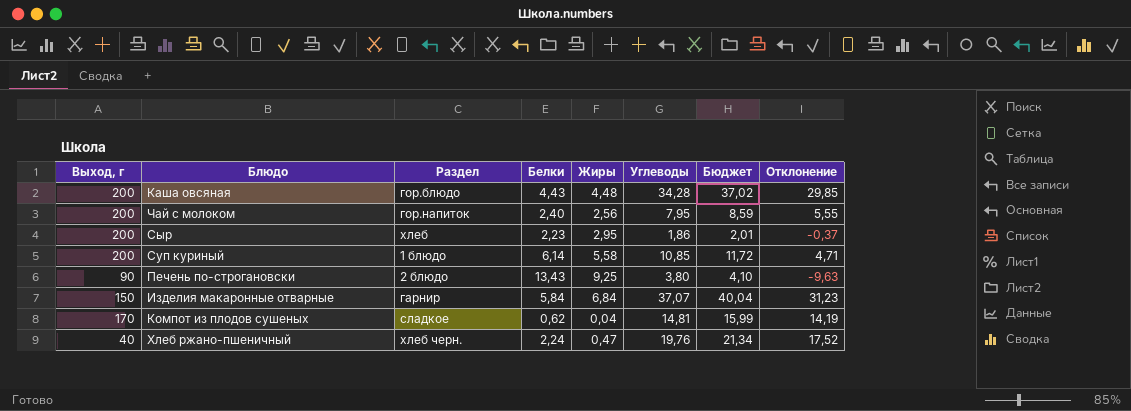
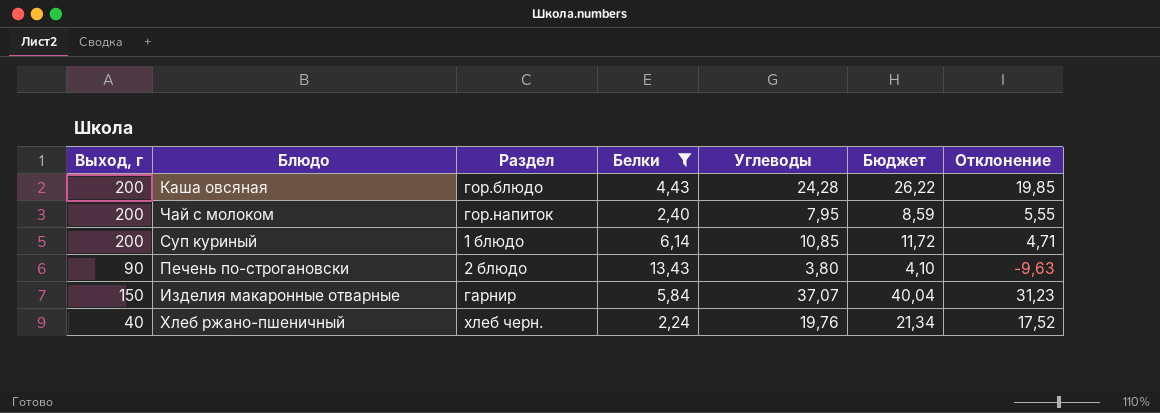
filter: none -> Белки >= 2,24
column Жиры | position: 5 -> none
Каша овсяная | Углеводы: 34,28 -> 24,28
Каша овсяная | Бюджет: 37,02 -> 26,22
Каша овсяная | Отклонение: 29,85 -> 19,85

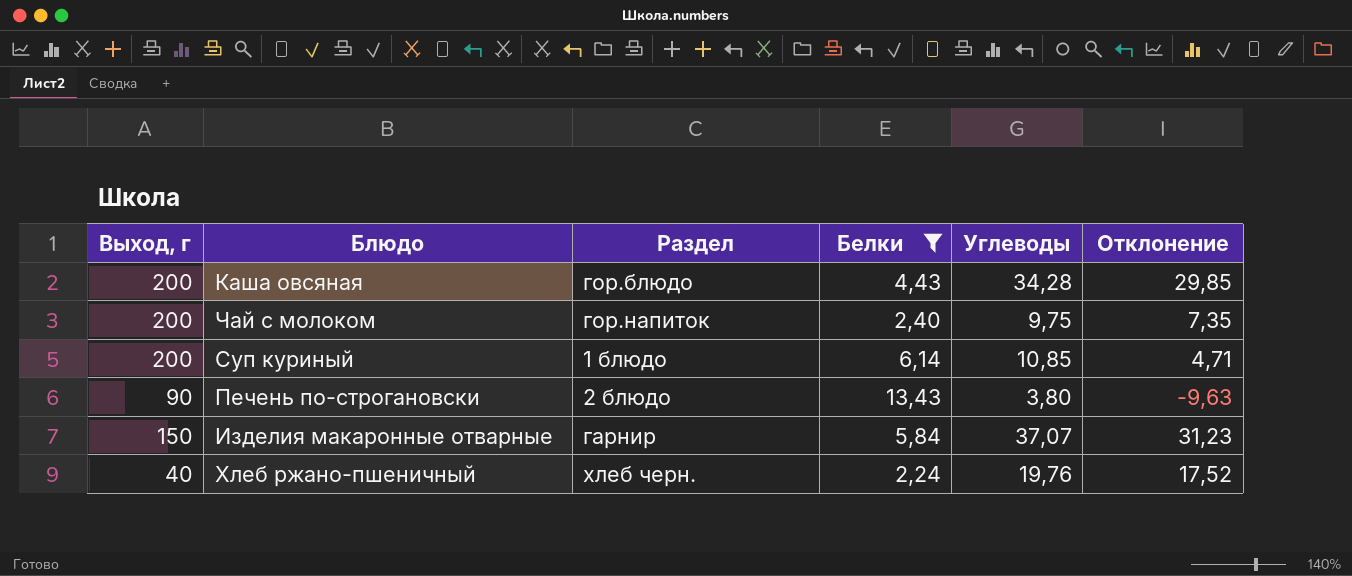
column Бюджет | formula: [Углеводы] * 1,08 -> none
Каша овсяная | Углеводы: 24,28 -> 34,28
Каша овсяная | Отклонение: 19,85 -> 29,85
Чай с молоком | Углеводы: 7,95 -> 9,75
Чай с молоком | Отклонение: 5,55 -> 7,35

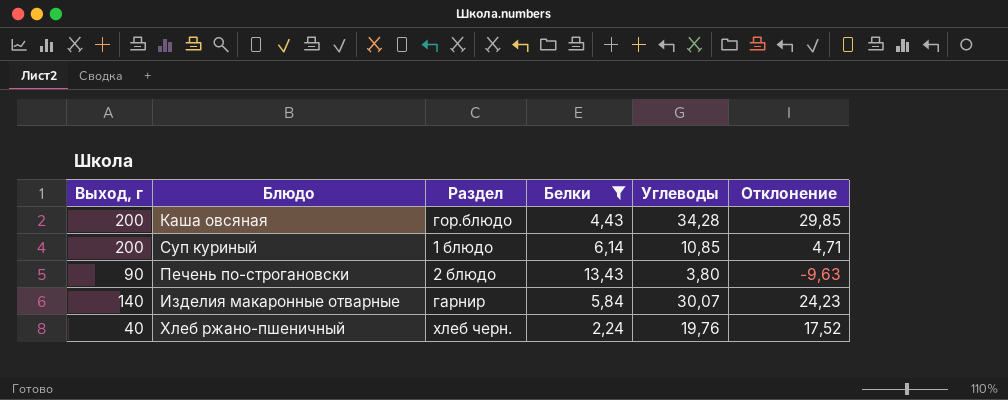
row Чай с молоком: 200 | гор.напиток | 2,40 | 9,75 | 7,35 -> none
Изделия макаронные отварные | Выход, г: 150 -> 140
Изделия макаронные отварные | Углеводы: 37,07 -> 30,07
Изделия макаронные отварные | Отклонение: 31,23 -> 24,23

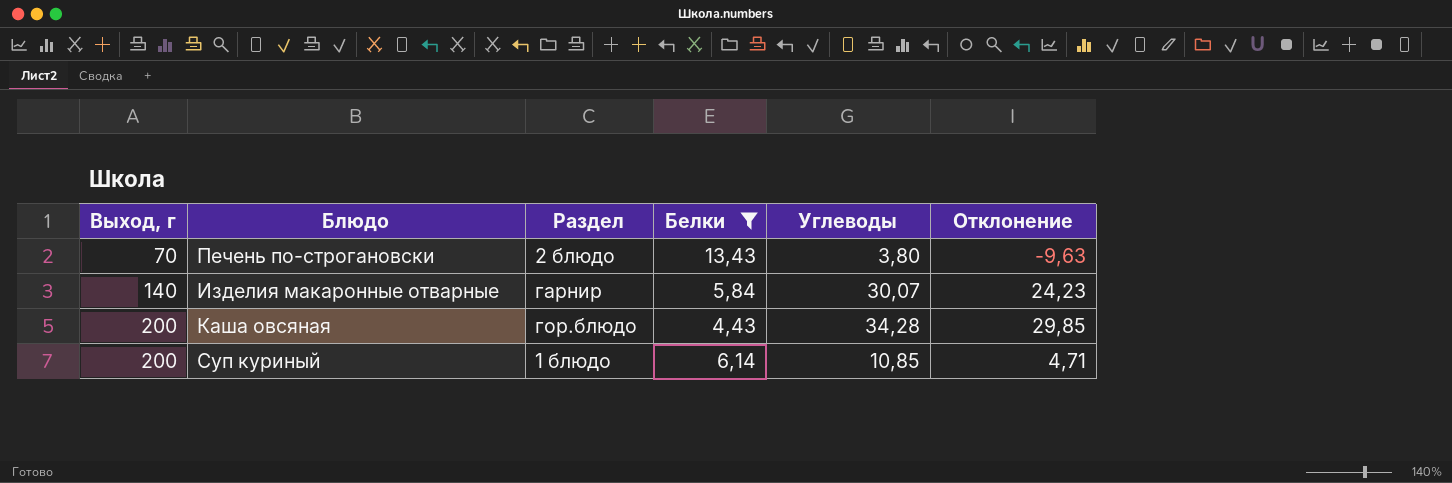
row order: none -> Выход, г ascending
row Хлеб ржано-пшеничный: 40 | хлеб черн. | 2,24 | 19,76 | 17,52 -> none
Печень по-строгановски | Выход, г: 90 -> 70

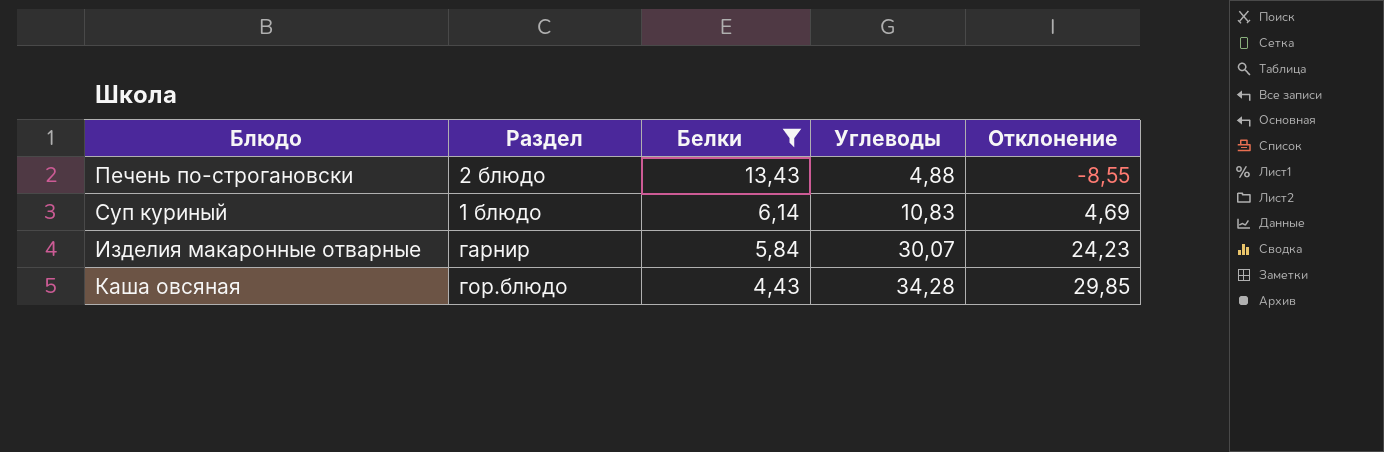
row order: Выход, г ascending -> Белки descending
column Выход, г | position: 1 -> none
Печень по-строгановски | Углеводы: 3,80 -> 4,88
Печень по-строгановски | Отклонение: -9,63 -> -8,55
Суп куриный | Углеводы: 10,85 -> 10,83
Суп куриный | Отклонение: 4,71 -> 4,69

